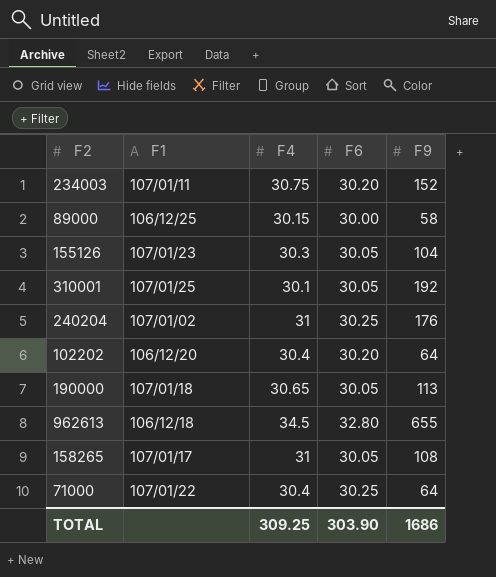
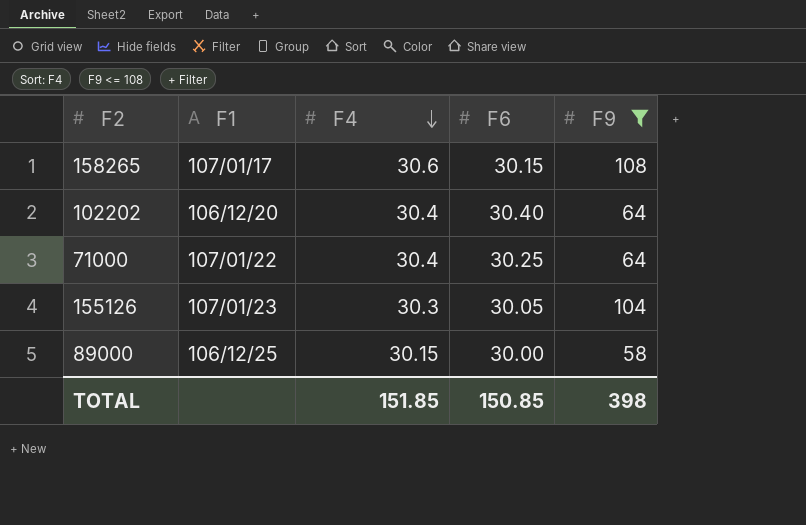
filter: none -> F9 <= 108
row order: none -> F4 descending
158265 | F4: 31 -> 30.6
158265 | F6: 30.05 -> 30.15
102202 | F6: 30.20 -> 30.40
TOTAL | F4: 309.25 -> 151.85
TOTAL | F6: 303.90 -> 150.85
TOTAL | F9: 1686 -> 398

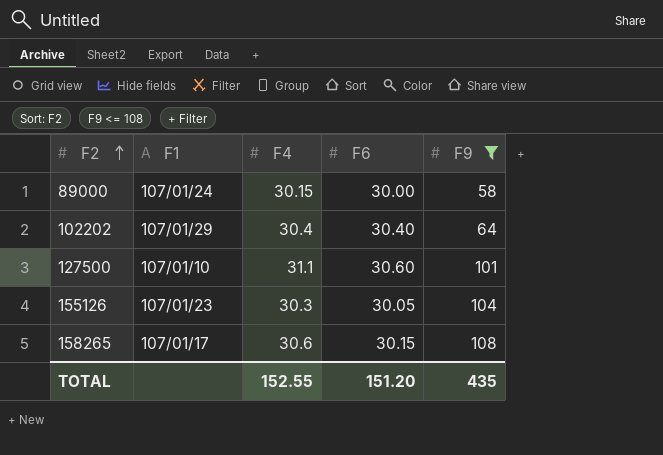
row order: F4 descending -> F2 ascending
row 71000: 107/01/22 | 30.4 | 30.25 | 64 -> none
89000 | F1: 106/12/25 -> 107/01/24
102202 | F1: 106/12/20 -> 107/01/29
row 127500: none -> 107/01/10 | 31.1 | 30.60 | 101
TOTAL | F4: 151.85 -> 152.55
TOTAL | F6: 150.85 -> 151.20
TOTAL | F9: 398 -> 435

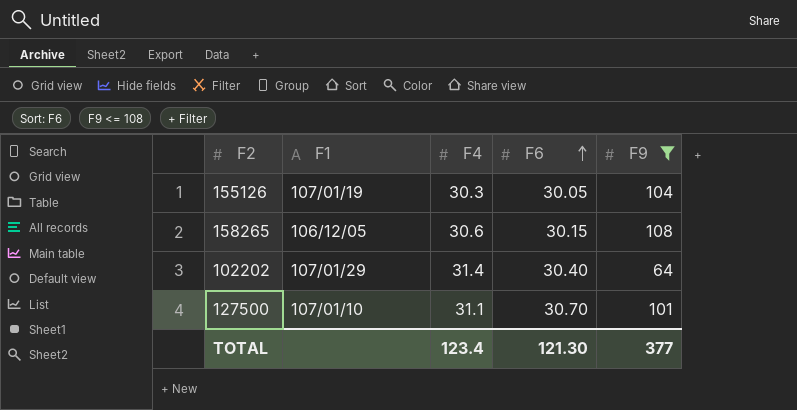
row order: F2 ascending -> F6 ascending
row 89000: 107/01/24 | 30.15 | 30.00 | 58 -> none
155126 | F1: 107/01/23 -> 107/01/19
158265 | F1: 107/01/17 -> 106/12/05
102202 | F4: 30.4 -> 31.4
127500 | F6: 30.60 -> 30.70
TOTAL | F4: 152.55 -> 123.4
TOTAL | F6: 151.20 -> 121.30
TOTAL | F9: 435 -> 377

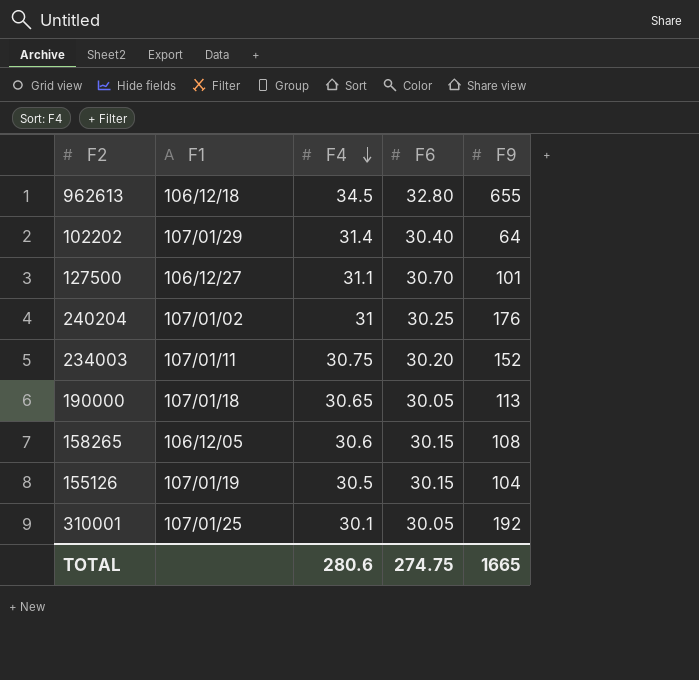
filter: F9 <= 108 -> none
row order: F6 ascending -> F4 descending
127500 | F1: 107/01/10 -> 106/12/27
155126 | F4: 30.3 -> 30.5
155126 | F6: 30.05 -> 30.15
TOTAL | F4: 123.4 -> 280.6
TOTAL | F6: 121.30 -> 274.75
TOTAL | F9: 377 -> 1665

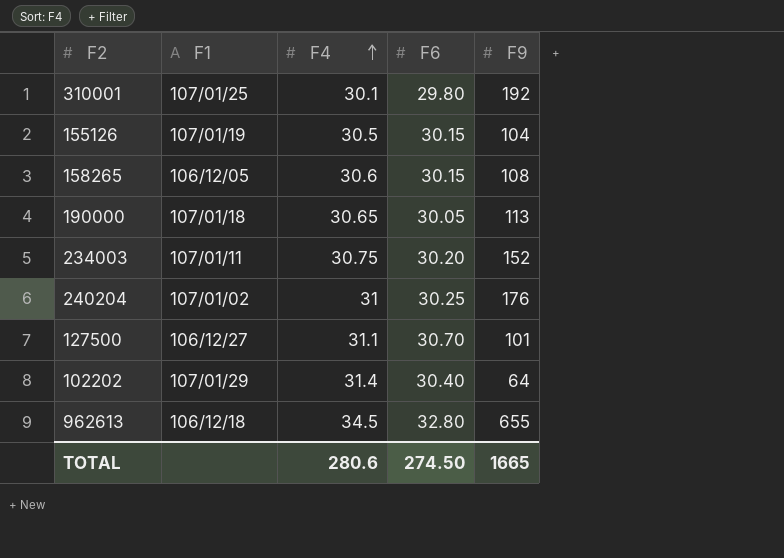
row order: F4 descending -> F4 ascending
310001 | F6: 30.05 -> 29.80
TOTAL | F6: 274.75 -> 274.50

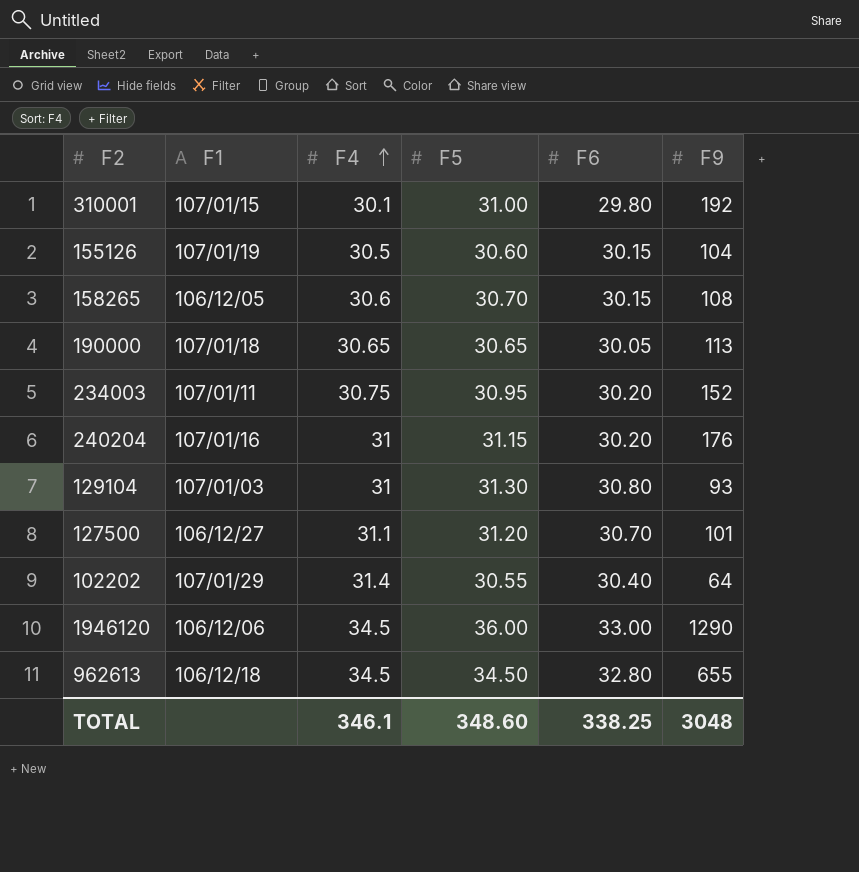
column F5 | position: none -> 4
310001 | F1: 107/01/25 -> 107/01/15
240204 | F1: 107/01/02 -> 107/01/16
240204 | F6: 30.25 -> 30.20
row 129104: none -> 107/01/03 | 31 | 31.30 | 30.80 | 93
row 1946120: none -> 106/12/06 | 34.5 | 36.00 | 33.00 | 1290
TOTAL | F4: 280.6 -> 346.1
TOTAL | F6: 274.50 -> 338.25
TOTAL | F9: 1665 -> 3048

